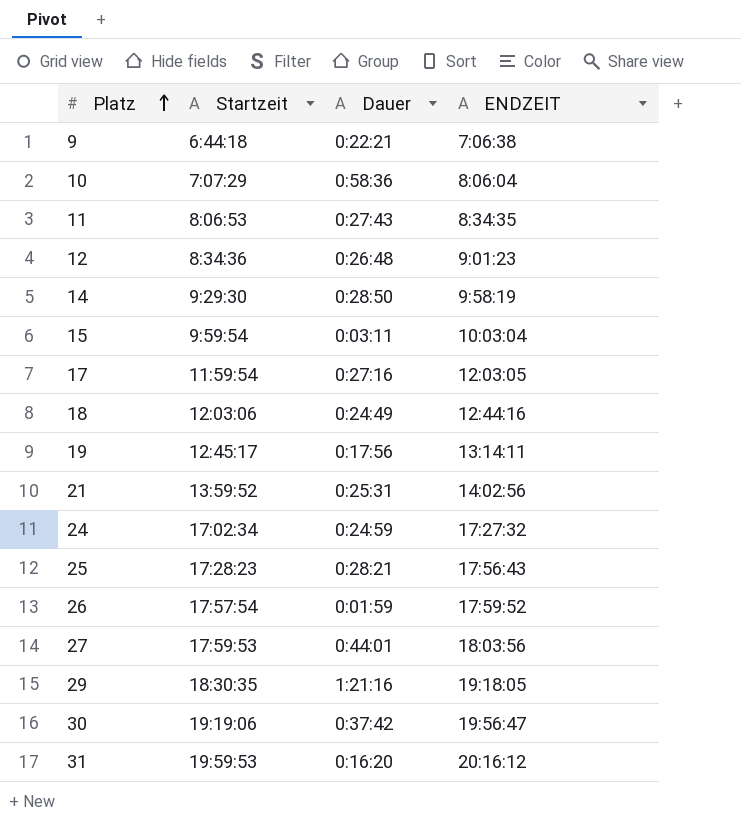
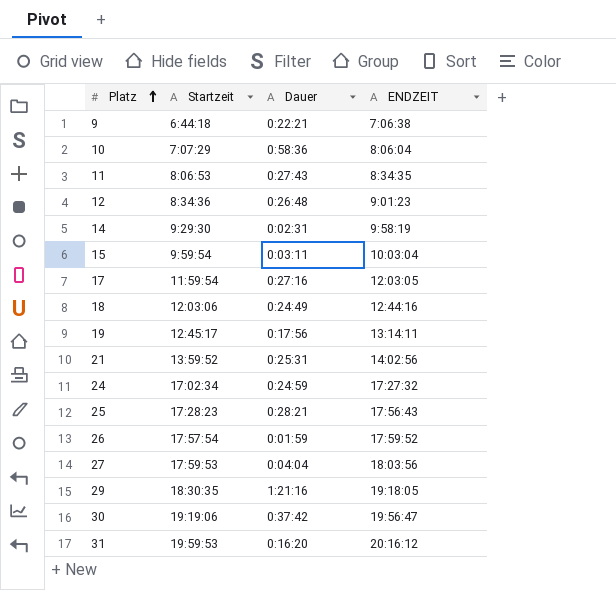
14 | Dauer: 0:28:50 -> 0:02:31
27 | Dauer: 0:44:01 -> 0:04:04

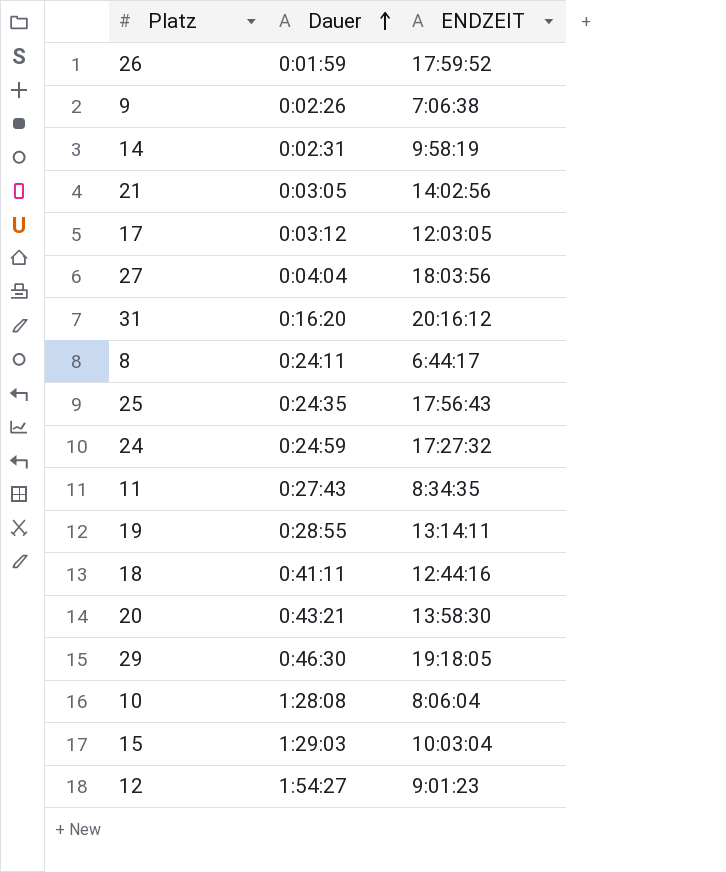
row order: Platz ascending -> Dauer ascending
column Startzeit | position: 2 -> none
row 30: 19:19:06 | 0:37:42 | 19:56:47 -> none
9 | Dauer: 0:22:21 -> 0:02:26
21 | Dauer: 0:25:31 -> 0:03:05
17 | Dauer: 0:27:16 -> 0:03:12
row 8: none -> 0:24:11 | 6:44:17
25 | Dauer: 0:28:21 -> 0:24:35
19 | Dauer: 0:17:56 -> 0:28:55
18 | Dauer: 0:24:49 -> 0:41:11
row 20: none -> 0:43:21 | 13:58:30
29 | Dauer: 1:21:16 -> 0:46:30
10 | Dauer: 0:58:36 -> 1:28:08
15 | Dauer: 0:03:11 -> 1:29:03
12 | Dauer: 0:26:48 -> 1:54:27

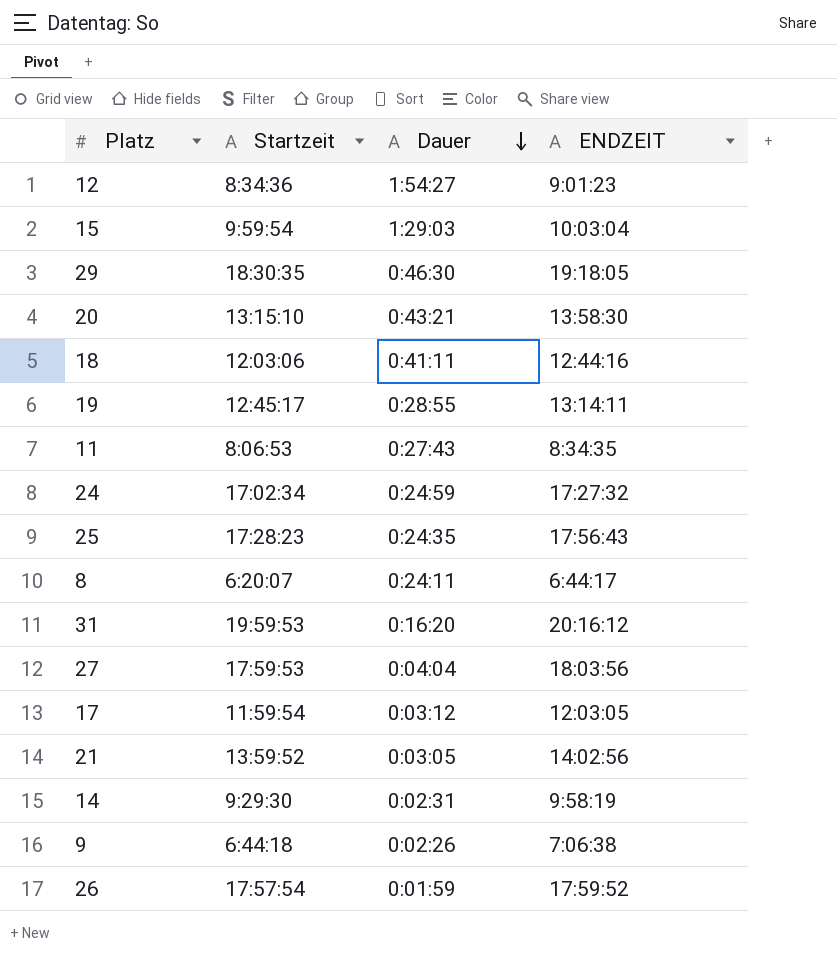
row order: Dauer ascending -> Dauer descending
column Startzeit | position: none -> 2
row 10: 1:28:08 | 8:06:04 -> none

